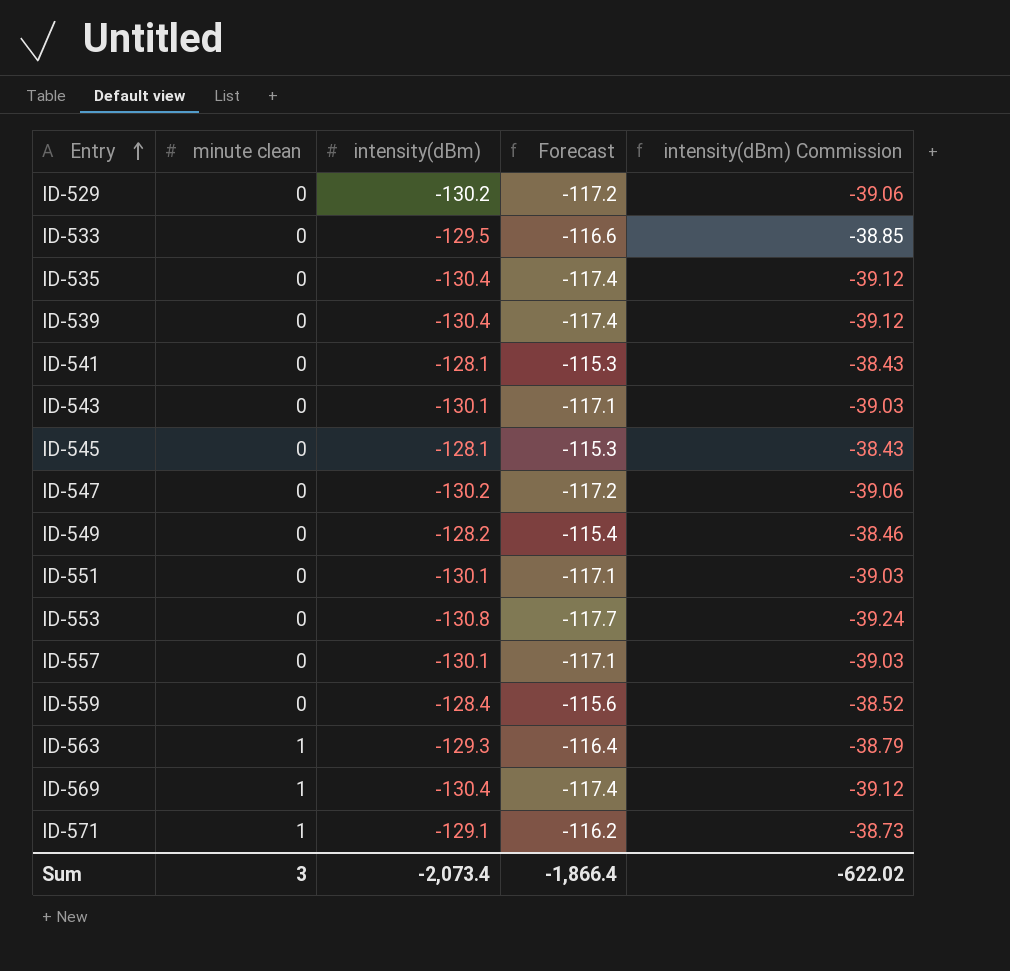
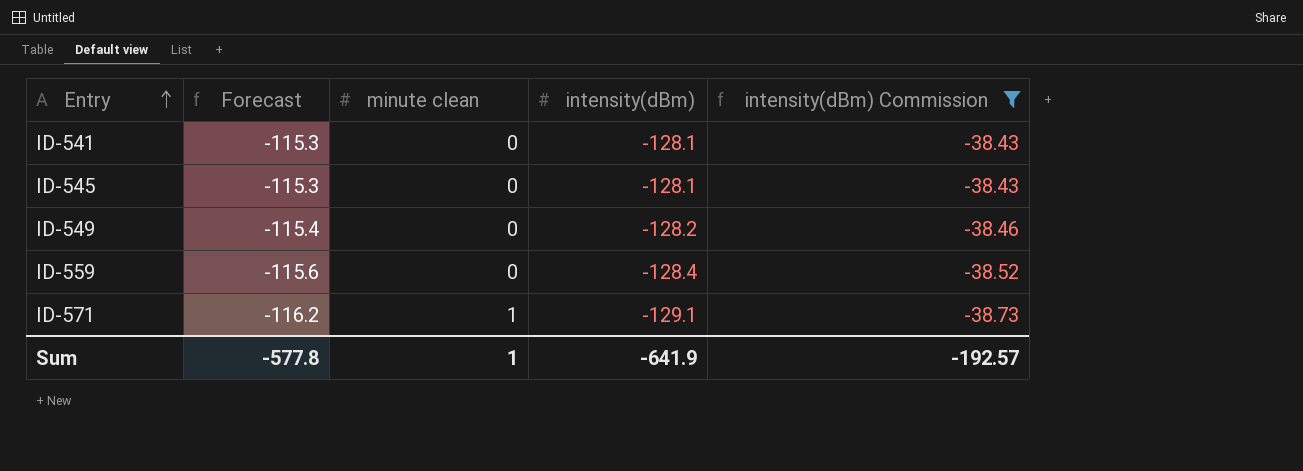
filter: none -> intensity(dBm) Commission >= -38.73
column Forecast | position: 4 -> 2
Sum | Forecast: -1,866.4 -> -577.8
Sum | minute clean: 3 -> 1
Sum | intensity(dBm): -2,073.4 -> -641.9
Sum | intensity(dBm) Commission: -622.02 -> -192.57

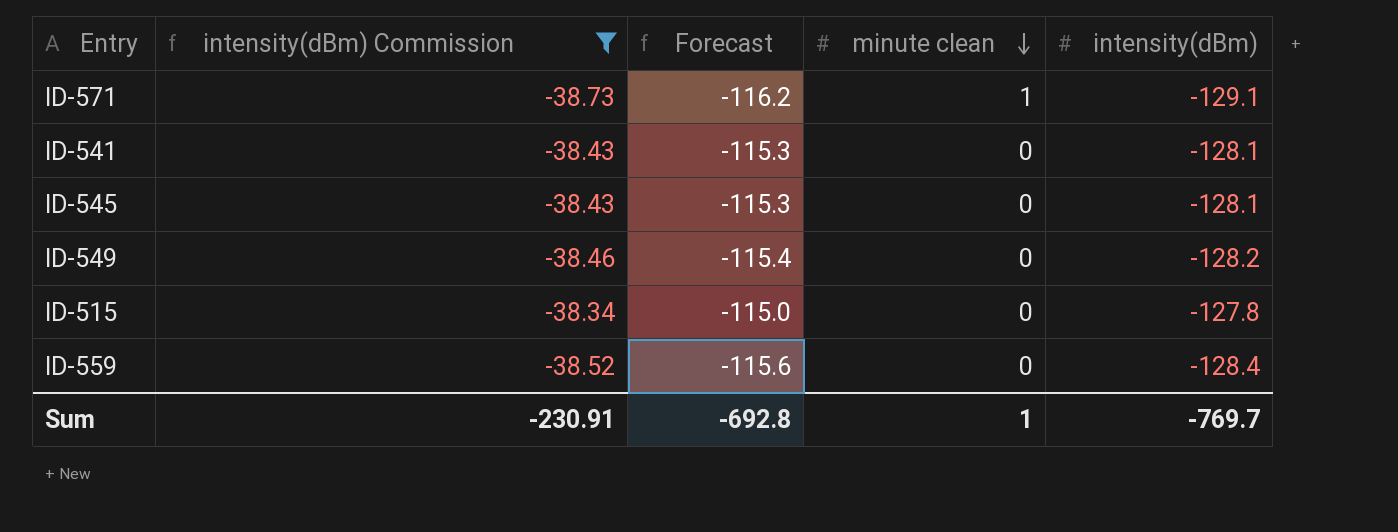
row order: Entry ascending -> minute clean descending
column intensity(dBm) Commission | position: 5 -> 2
row ID-515: none -> -38.34 | -115.0 | 0 | -127.8
Sum | intensity(dBm) Commission: -192.57 -> -230.91
Sum | Forecast: -577.8 -> -692.8
Sum | intensity(dBm): -641.9 -> -769.7

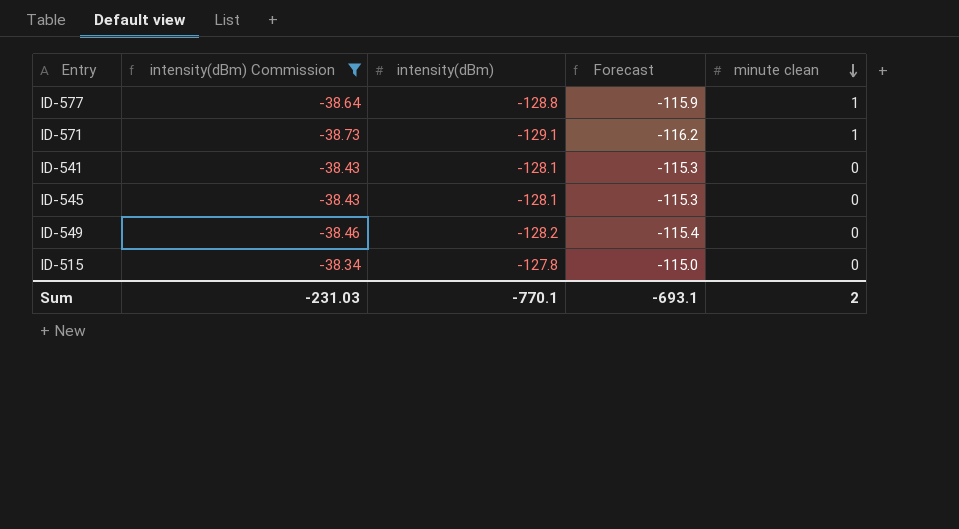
column intensity(dBm) | position: 5 -> 3
row ID-559: -38.52 | -115.6 | 0 | -128.4 -> none
row ID-577: none -> -38.64 | -128.8 | -115.9 | 1
Sum | intensity(dBm) Commission: -230.91 -> -231.03
Sum | intensity(dBm): -769.7 -> -770.1
Sum | Forecast: -692.8 -> -693.1
Sum | minute clean: 1 -> 2

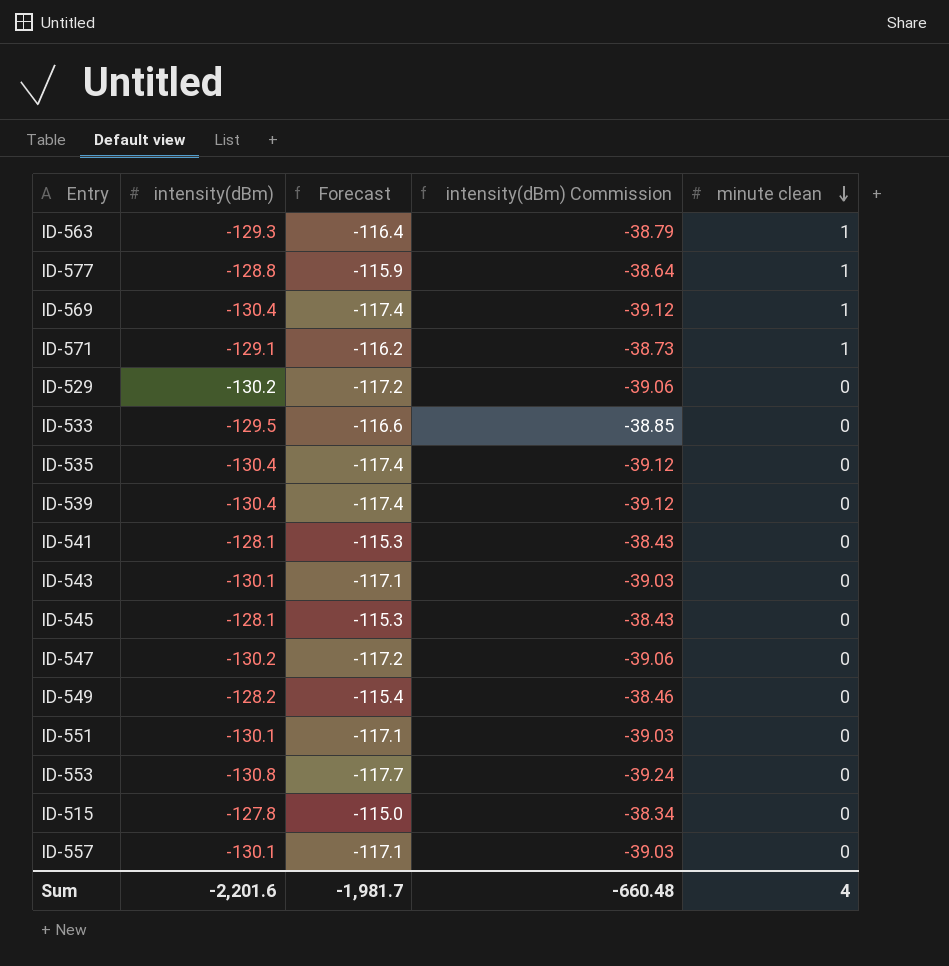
filter: intensity(dBm) Commission >= -38.73 -> none
column intensity(dBm) Commission | position: 2 -> 4
Sum | intensity(dBm): -770.1 -> -2,201.6
Sum | Forecast: -693.1 -> -1,981.7
Sum | intensity(dBm) Commission: -231.03 -> -660.48
Sum | minute clean: 2 -> 4

